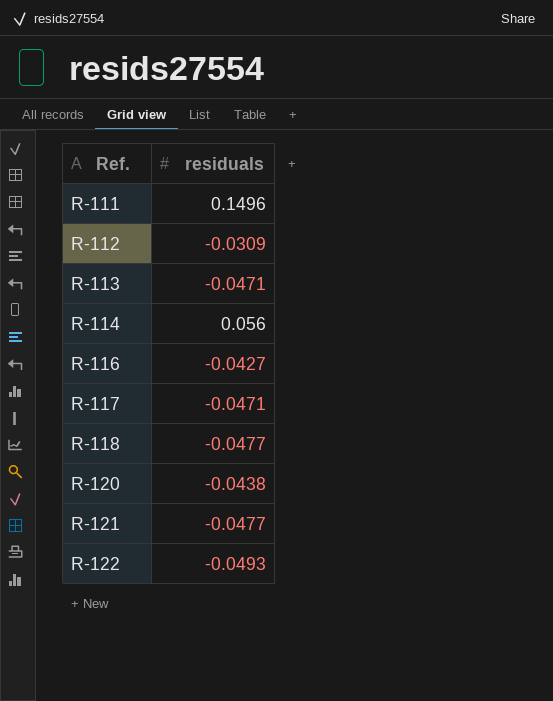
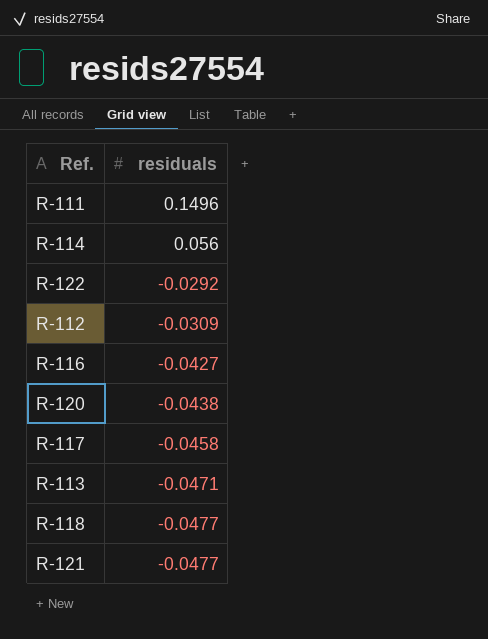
row order: Ref. ascending -> residuals descending
R-122 | residuals: -0.0493 -> -0.0292
R-117 | residuals: -0.0471 -> -0.0458

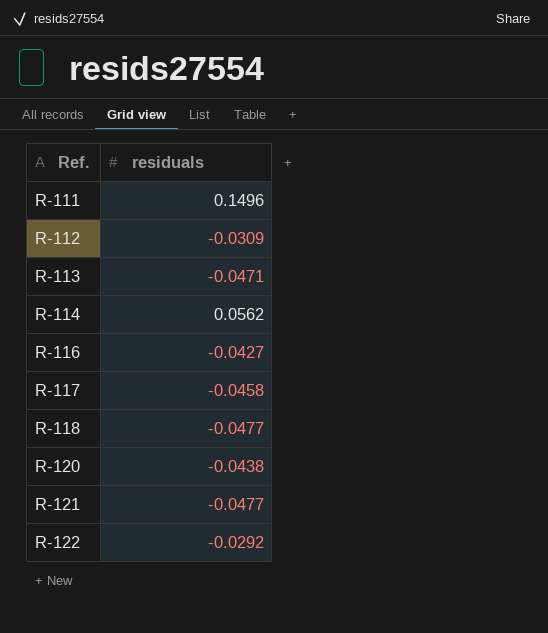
row order: residuals descending -> Ref. ascending
R-114 | residuals: 0.056 -> 0.0562

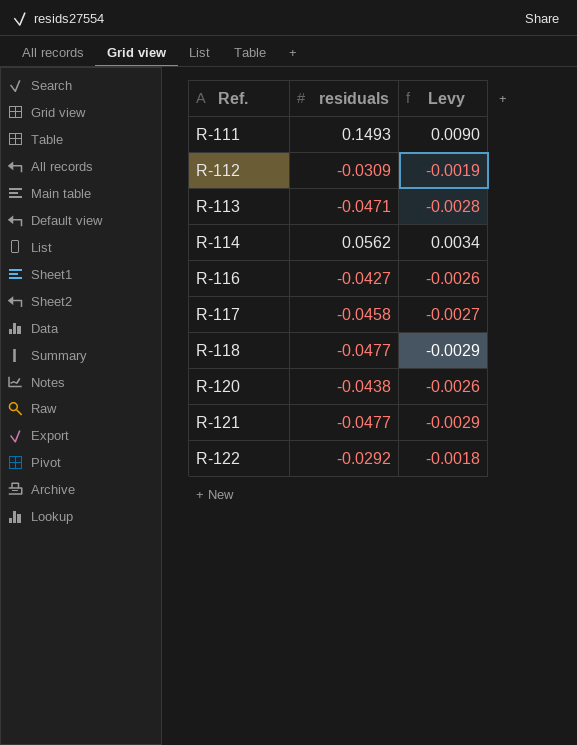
column Levy | formula: none -> [residuals] * 0.06
R-111 | residuals: 0.1496 -> 0.1493

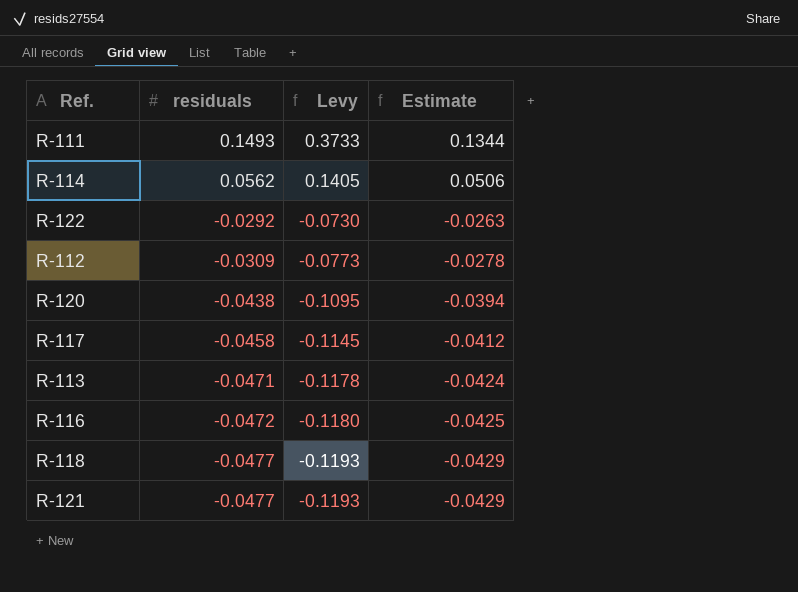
row order: Ref. ascending -> residuals descending
column Levy | formula: [residuals] * 0.06 -> [residuals] * 2.5
column Estimate | formula: none -> [residuals] * 0.9
R-116 | residuals: -0.0427 -> -0.0472

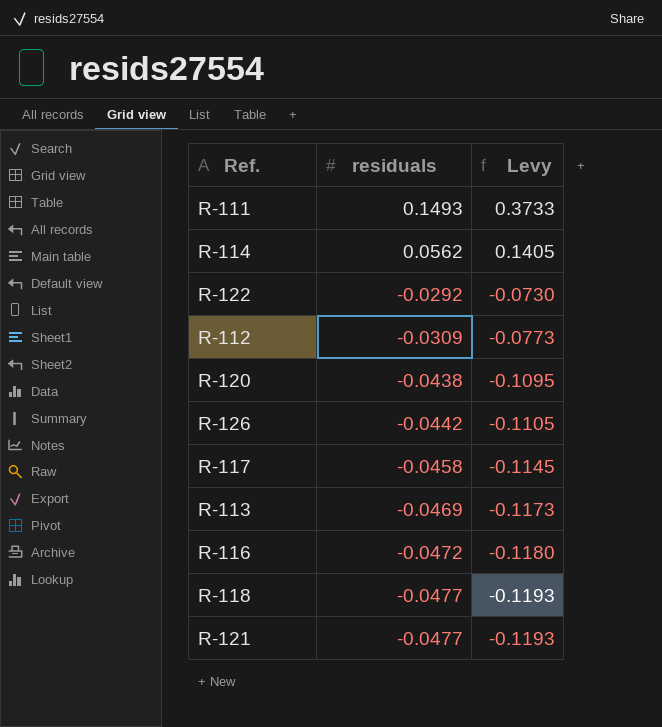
column Estimate | formula: [residuals] * 0.9 -> none
row R-126: none -> -0.0442 | -0.1105
R-113 | residuals: -0.0471 -> -0.0469
R-113 | Levy: -0.1178 -> -0.1173

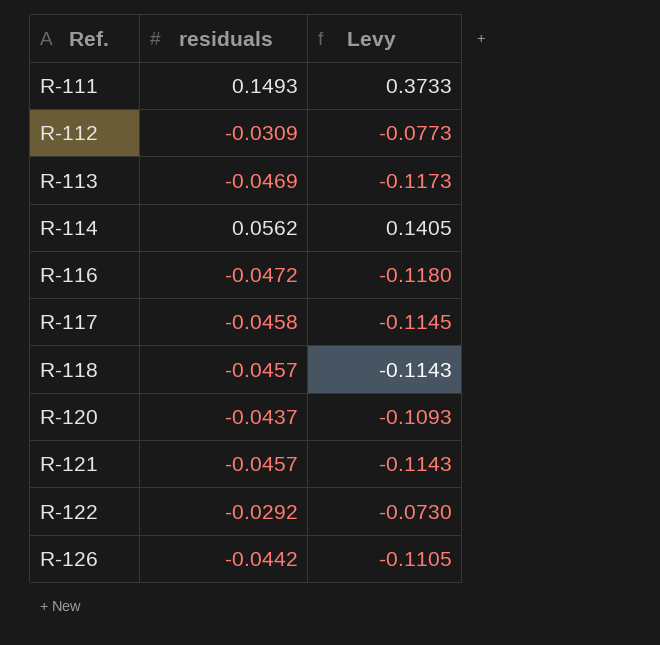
row order: residuals descending -> Ref. ascending
R-118 | residuals: -0.0477 -> -0.0457
R-118 | Levy: -0.1193 -> -0.1143
R-120 | residuals: -0.0438 -> -0.0437
R-120 | Levy: -0.1095 -> -0.1093
R-121 | residuals: -0.0477 -> -0.0457
R-121 | Levy: -0.1193 -> -0.1143

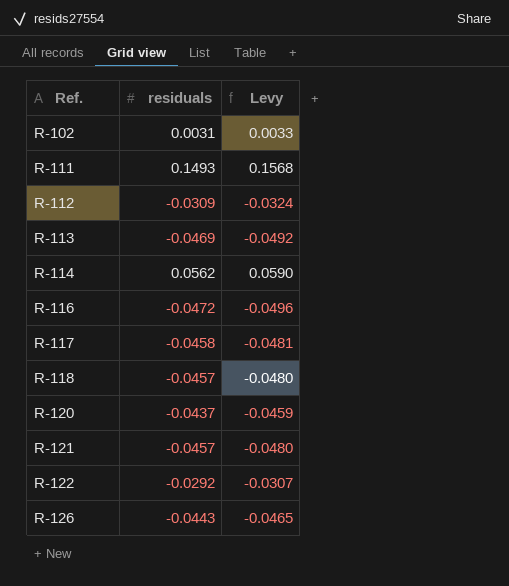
column Levy | formula: [residuals] * 2.5 -> [residuals] * 1.05
row R-102: none -> 0.0031 | 0.0033
R-126 | residuals: -0.0442 -> -0.0443

